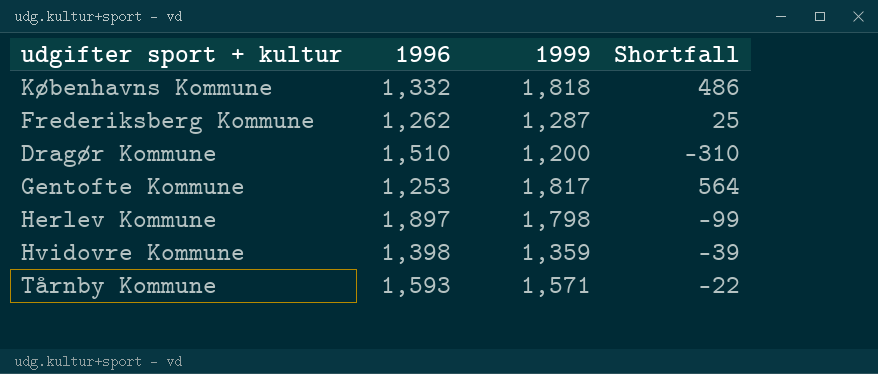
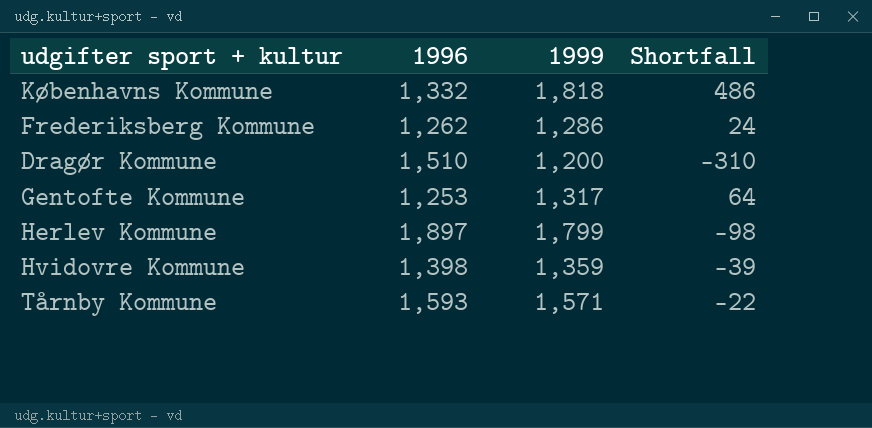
Frederiksberg Kommune | 1999: 1,287 -> 1,286
Frederiksberg Kommune | Shortfall: 25 -> 24
Gentofte Kommune | 1999: 1,817 -> 1,317
Gentofte Kommune | Shortfall: 564 -> 64
Herlev Kommune | 1999: 1,798 -> 1,799
Herlev Kommune | Shortfall: -99 -> -98

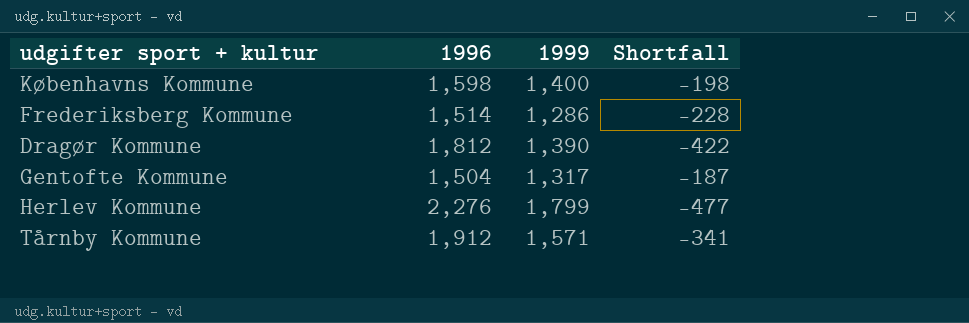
row Hvidovre Kommune: 1,398 | 1,359 | -39 -> none
Københavns Kommune | 1996: 1,332 -> 1,598
Københavns Kommune | 1999: 1,818 -> 1,400
Københavns Kommune | Shortfall: 486 -> -198
Frederiksberg Kommune | 1996: 1,262 -> 1,514
Frederiksberg Kommune | Shortfall: 24 -> -228
Dragør Kommune | 1996: 1,510 -> 1,812
Dragør Kommune | 1999: 1,200 -> 1,390
Dragør Kommune | Shortfall: -310 -> -422
Gentofte Kommune | 1996: 1,253 -> 1,504
Gentofte Kommune | Shortfall: 64 -> -187
Herlev Kommune | 1996: 1,897 -> 2,276
Herlev Kommune | Shortfall: -98 -> -477
Tårnby Kommune | 1996: 1,593 -> 1,912
Tårnby Kommune | Shortfall: -22 -> -341

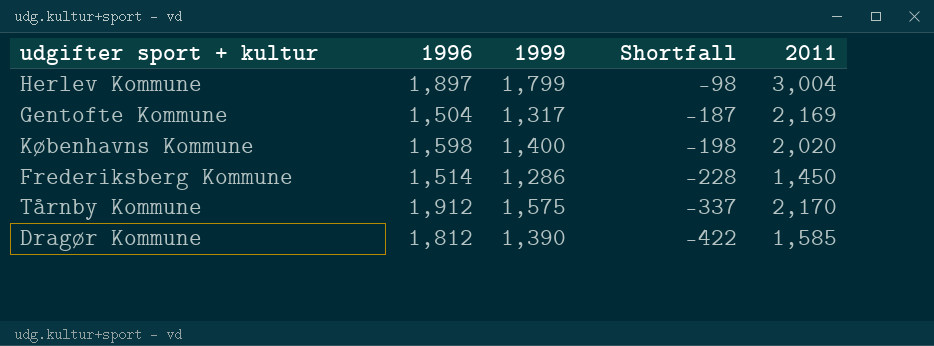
row order: none -> Shortfall descending
column 2011 | position: none -> 5
Herlev Kommune | 1996: 2,276 -> 1,897
Herlev Kommune | Shortfall: -477 -> -98
Tårnby Kommune | 1999: 1,571 -> 1,575
Tårnby Kommune | Shortfall: -341 -> -337

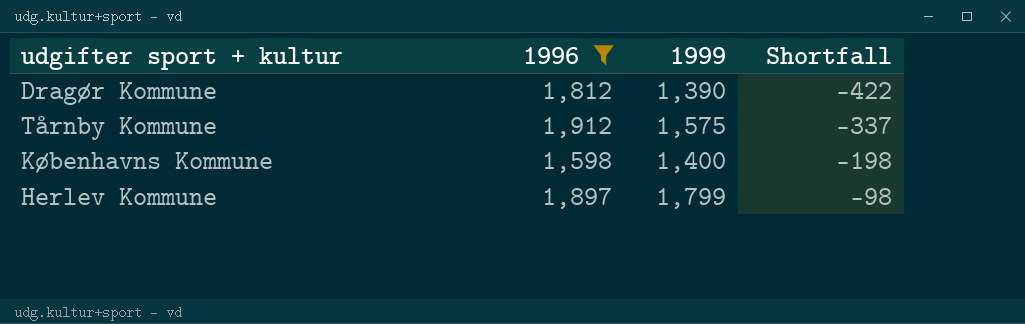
filter: none -> 1996 >= 1,598
row order: Shortfall descending -> Shortfall ascending
column 2011 | position: 5 -> none

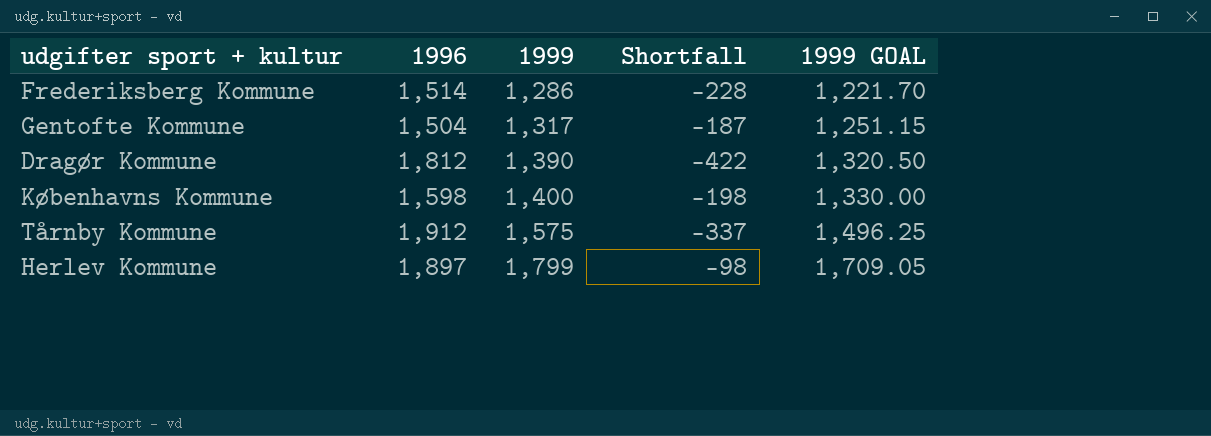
filter: 1996 >= 1,598 -> none
row order: Shortfall ascending -> 1999 ascending
column 1999 GOAL | formula: none -> [1999] * 0.95

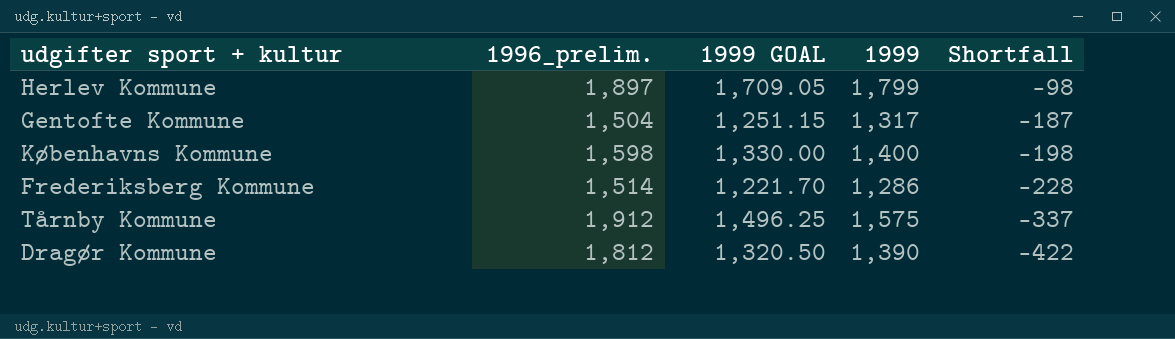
row order: 1999 ascending -> Shortfall descending
column name: 1996 -> 1996_prelim.
column 1999 GOAL | position: 5 -> 3

